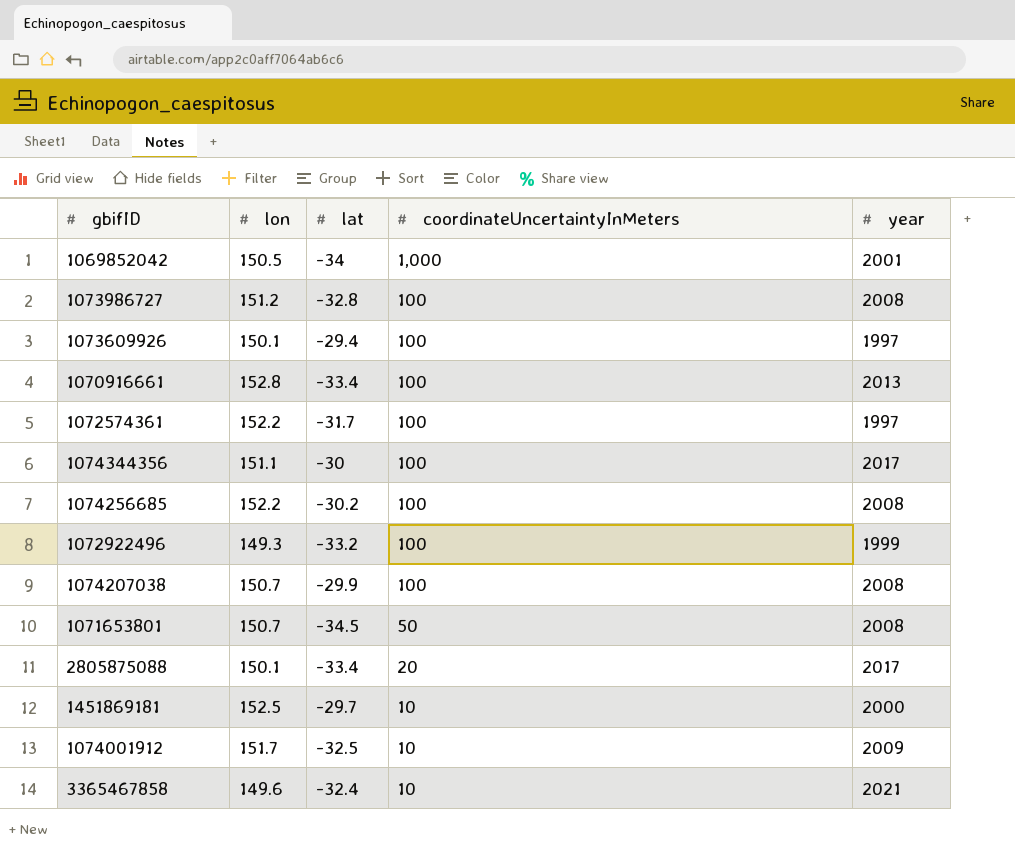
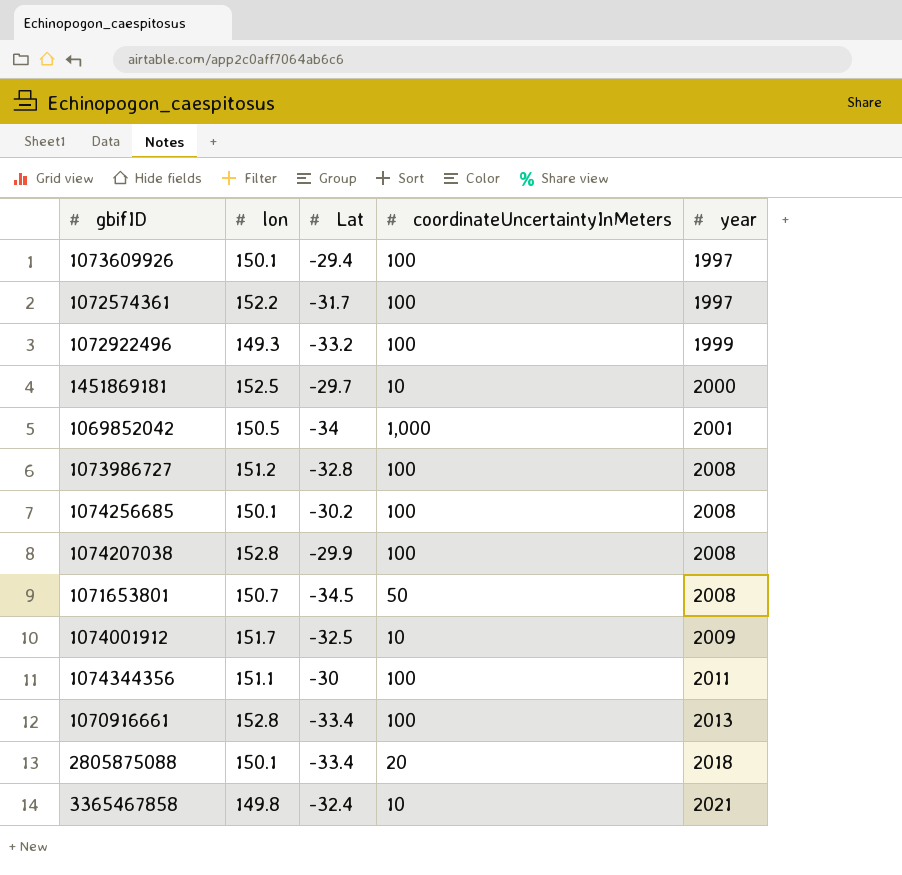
row order: coordinateUncertaintyInMeters descending -> year ascending
column name: lat -> Lat
1074256685 | lon: 152.2 -> 150.1
1074207038 | lon: 150.7 -> 152.8
1074344356 | year: 2017 -> 2011
2805875088 | year: 2017 -> 2018
3365467858 | lon: 149.6 -> 149.8

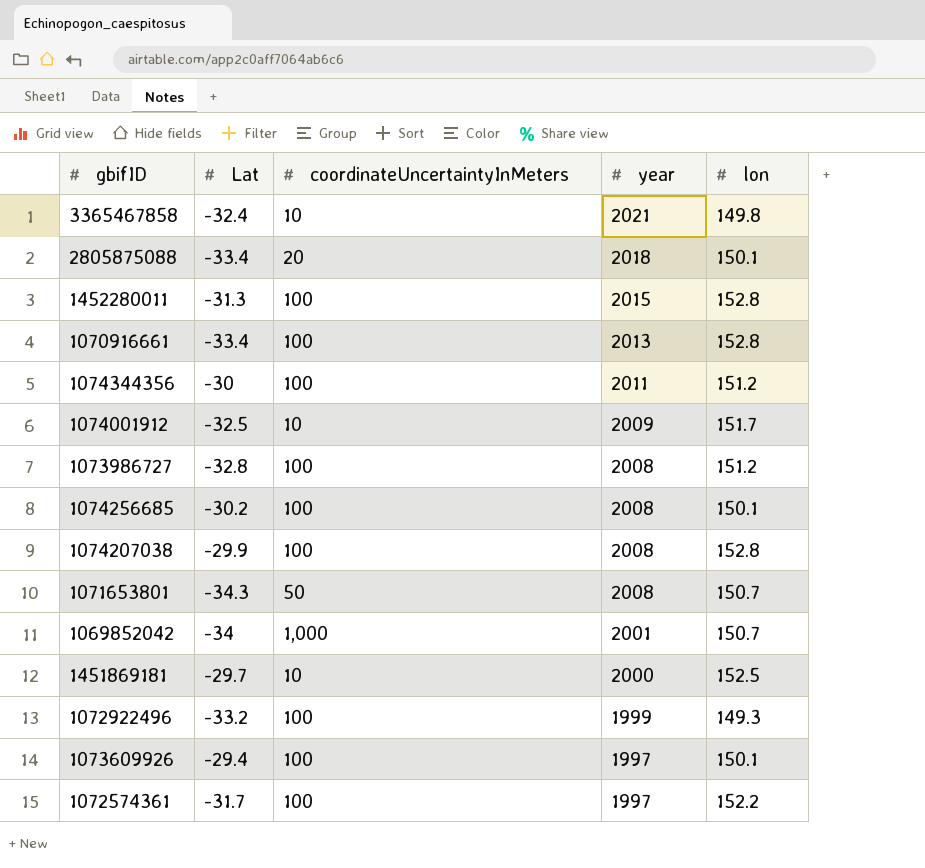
row order: year ascending -> year descending
column lon | position: 2 -> 5
row 1452280011: none -> -31.3 | 100 | 2015 | 152.8
1074344356 | lon: 151.1 -> 151.2
1071653801 | Lat: -34.5 -> -34.3
1069852042 | lon: 150.5 -> 150.7

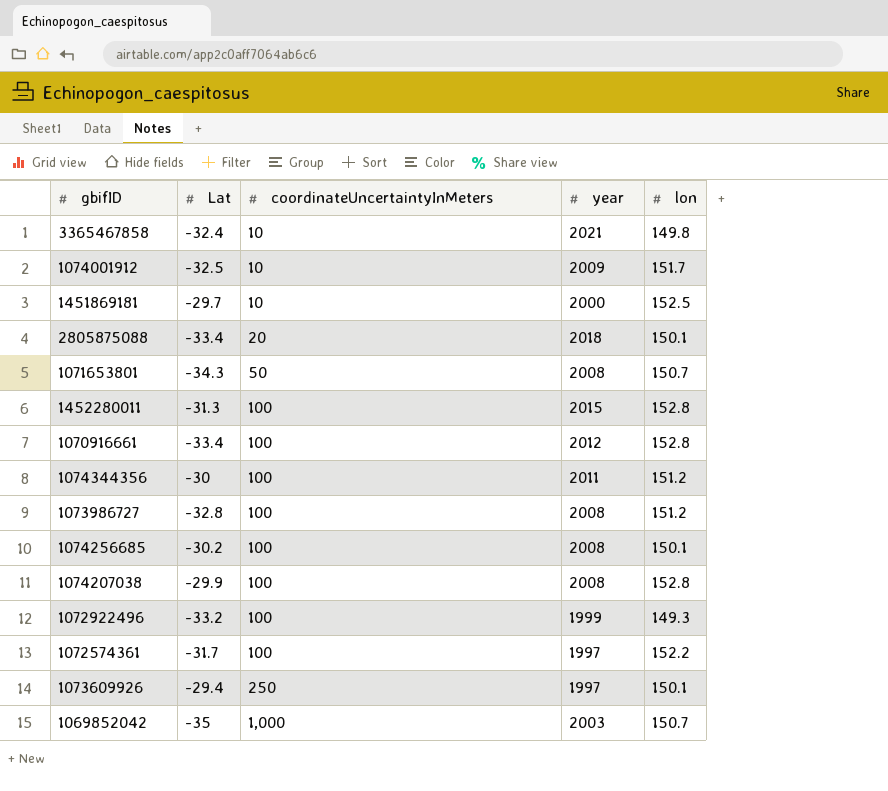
row order: year descending -> coordinateUncertaintyInMeters ascending
1070916661 | year: 2013 -> 2012
1073609926 | coordinateUncertaintyInMeters: 100 -> 250
1069852042 | Lat: -34 -> -35
1069852042 | year: 2001 -> 2003

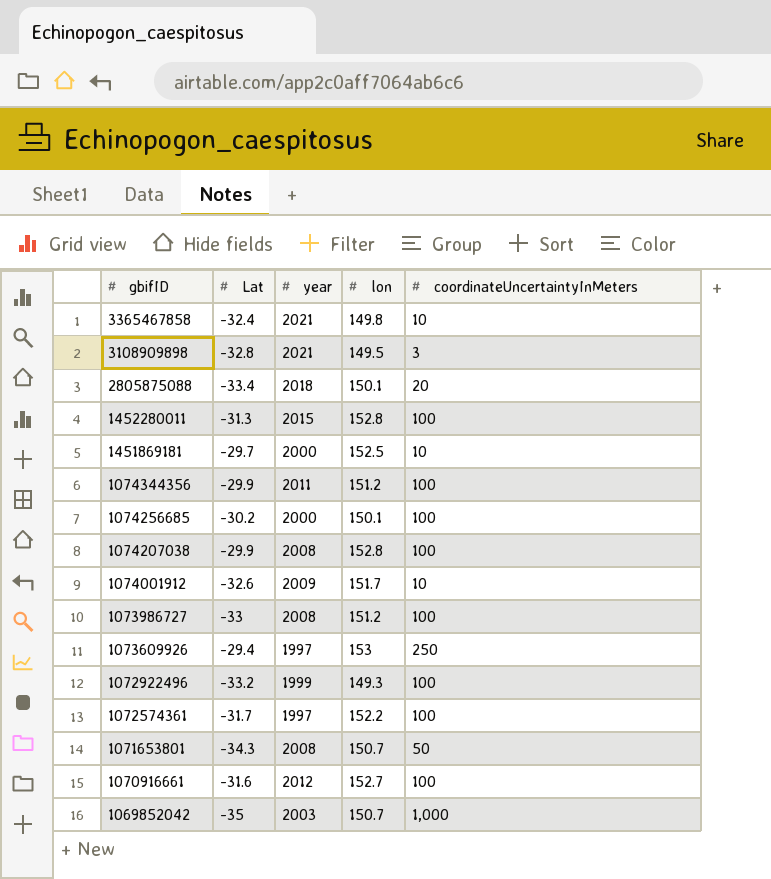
row order: coordinateUncertaintyInMeters ascending -> gbifID descending
column coordinateUncertaintyInMeters | position: 3 -> 5
row 3108909898: none -> -32.8 | 2021 | 149.5 | 3
1074344356 | Lat: -30 -> -29.9
1074256685 | year: 2008 -> 2000
1074001912 | Lat: -32.5 -> -32.6
1073986727 | Lat: -32.8 -> -33
1073609926 | lon: 150.1 -> 153
1070916661 | Lat: -33.4 -> -31.6
1070916661 | lon: 152.8 -> 152.7

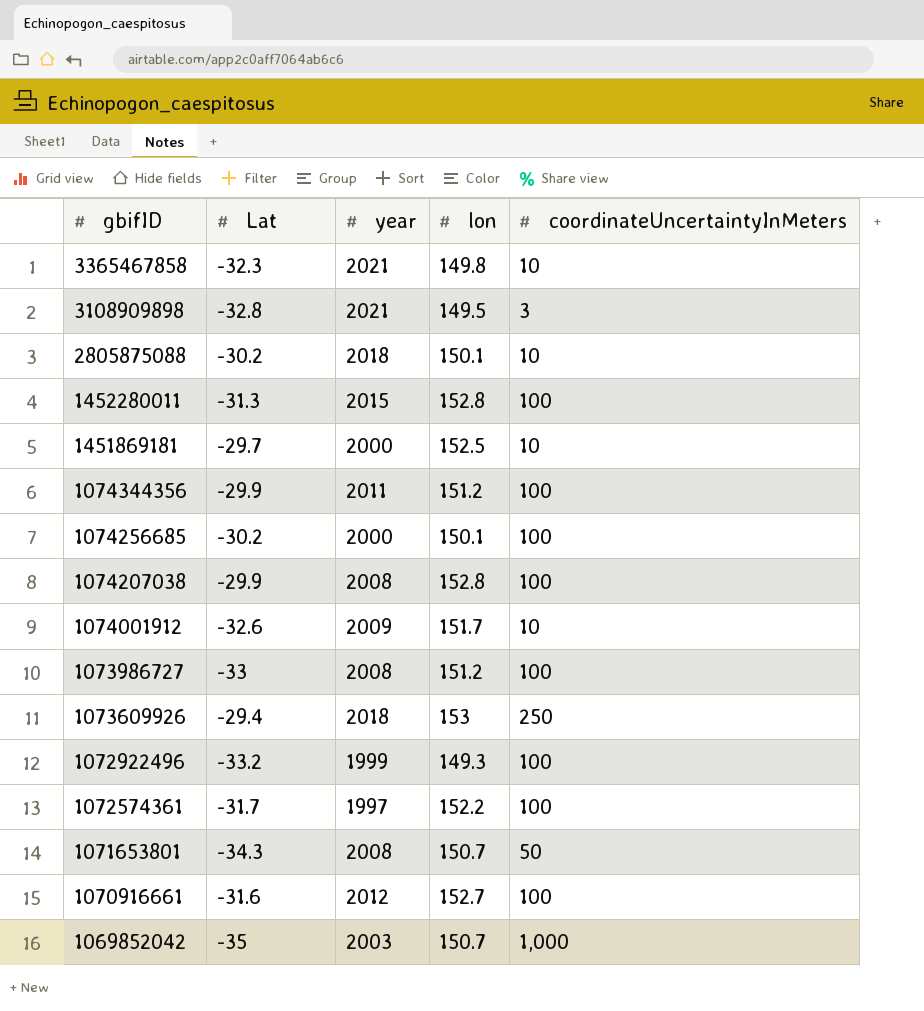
3365467858 | Lat: -32.4 -> -32.3
2805875088 | Lat: -33.4 -> -30.2
2805875088 | coordinateUncertaintyInMeters: 20 -> 10
1073609926 | year: 1997 -> 2018

